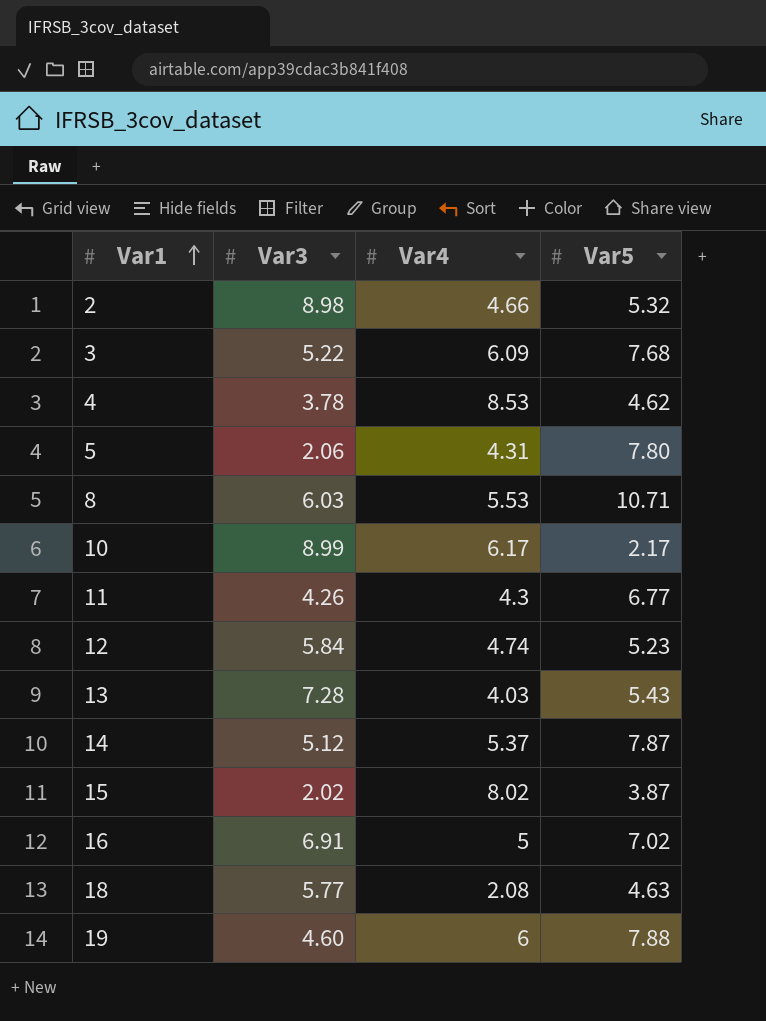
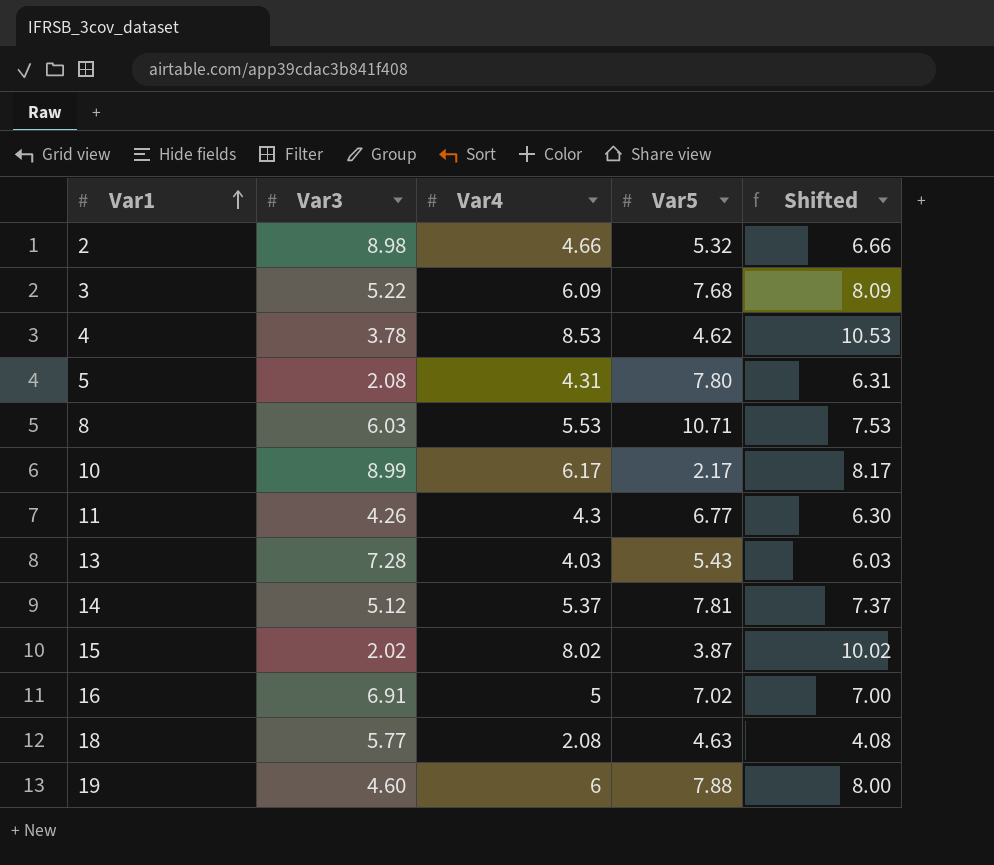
column Shifted | formula: none -> [Var4] + 2
row 12: 5.84 | 4.74 | 5.23 -> none
5 | Var3: 2.06 -> 2.08
14 | Var5: 7.87 -> 7.81

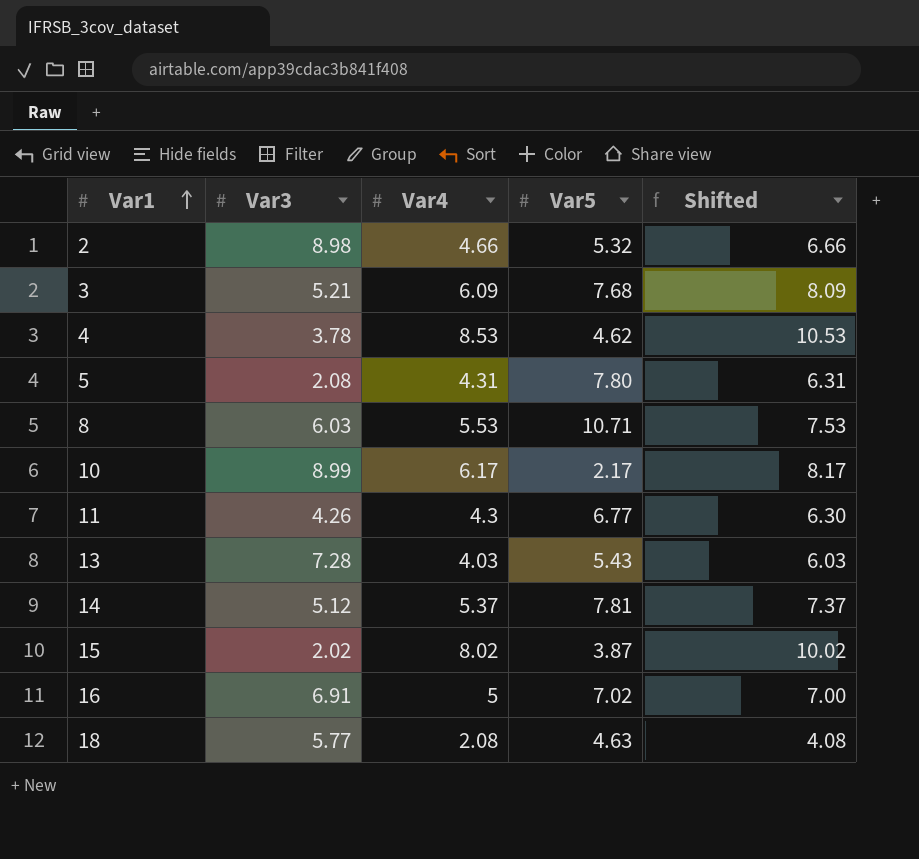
row 19: 4.60 | 6 | 7.88 | 8.00 -> none
3 | Var3: 5.22 -> 5.21

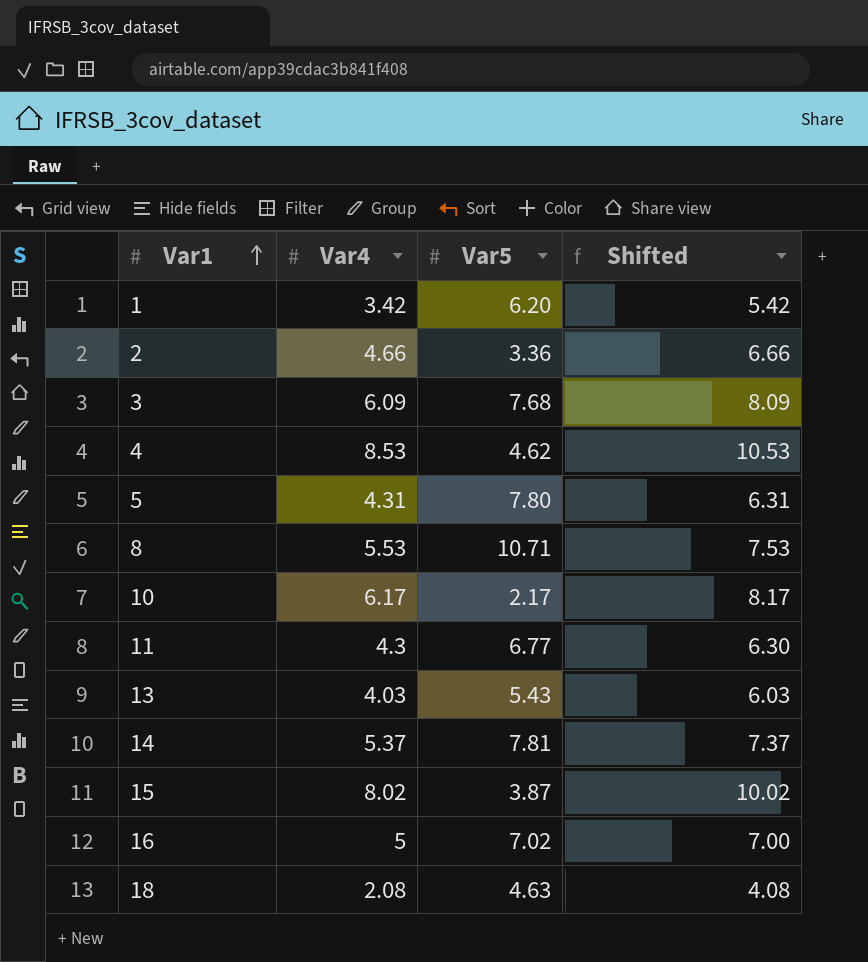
column Var3 | position: 2 -> none
row 1: none -> 3.42 | 6.20 | 5.42
2 | Var5: 5.32 -> 3.36

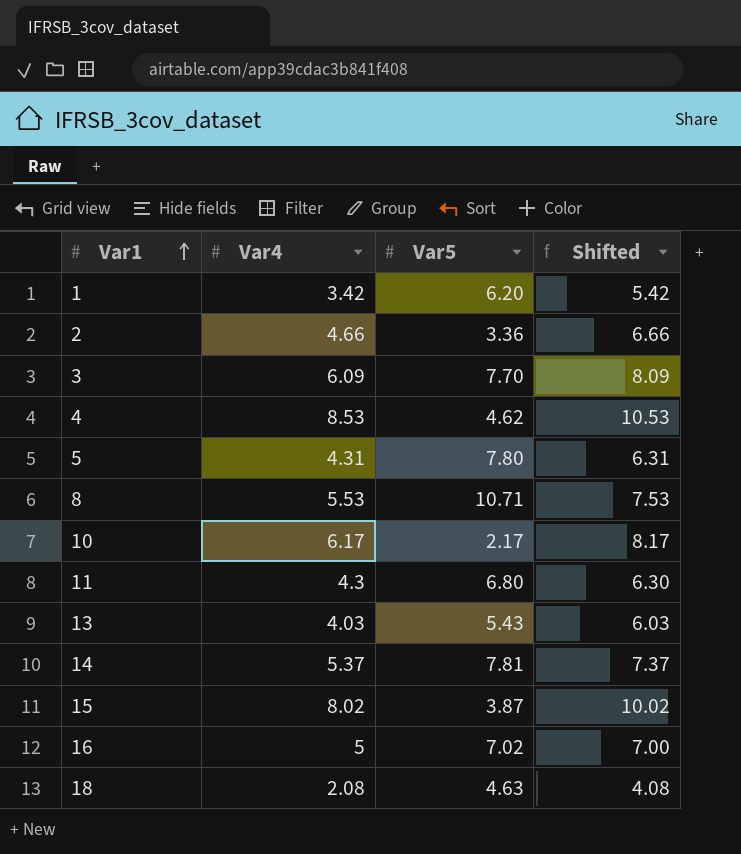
3 | Var5: 7.68 -> 7.70
11 | Var5: 6.77 -> 6.80

